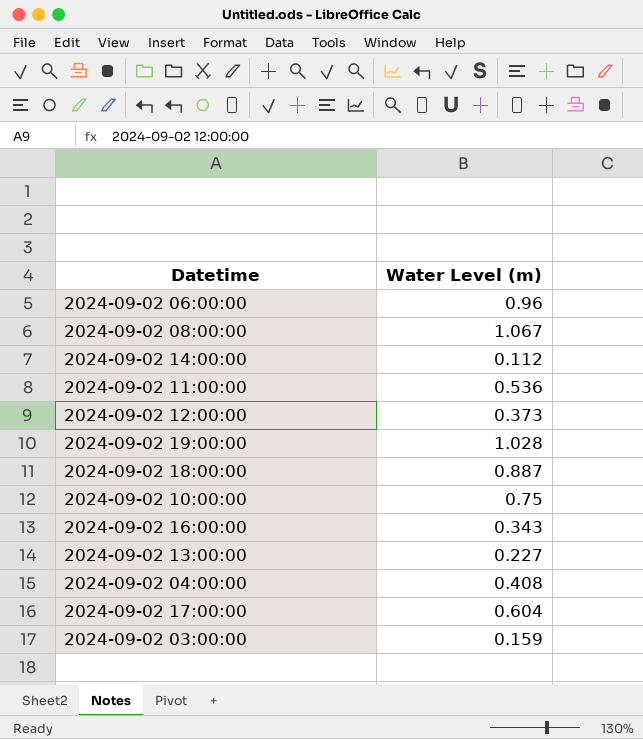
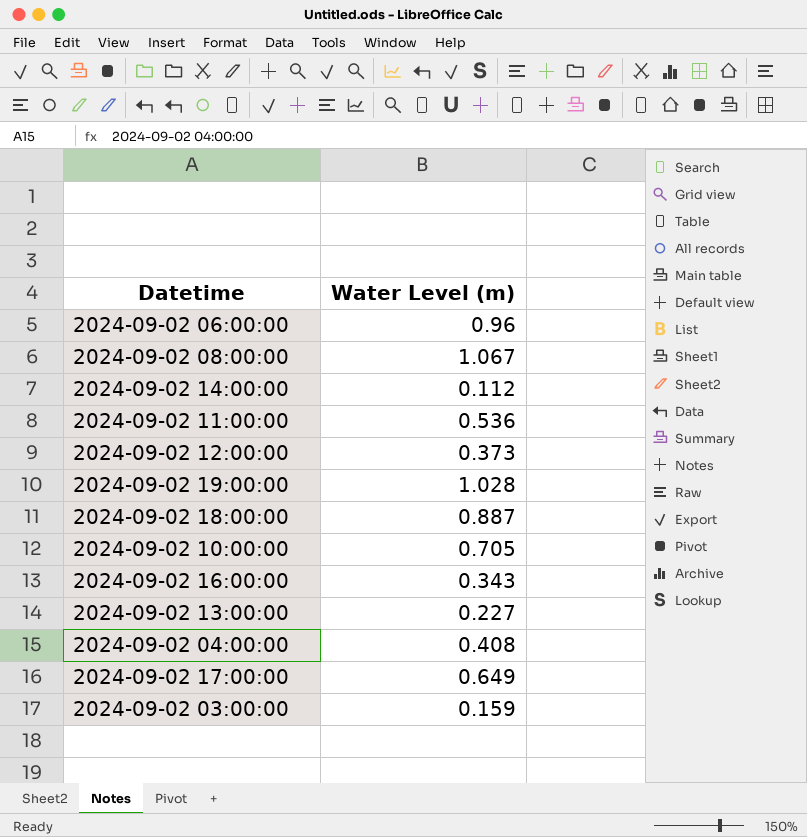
2024-09-02 10:00:00 | Water Level (m): 0.75 -> 0.705
2024-09-02 17:00:00 | Water Level (m): 0.604 -> 0.649

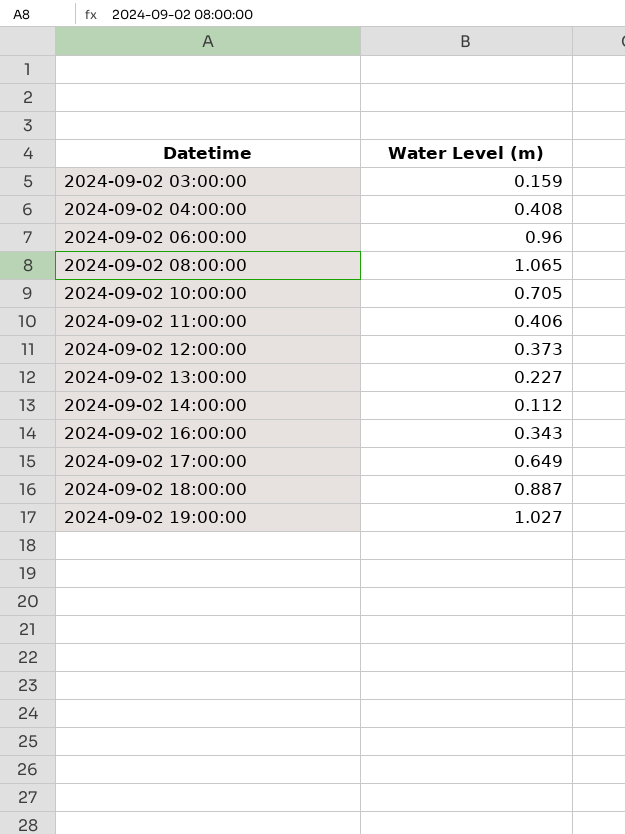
row order: none -> Datetime ascending
2024-09-02 08:00:00 | Water Level (m): 1.067 -> 1.065
2024-09-02 11:00:00 | Water Level (m): 0.536 -> 0.406
2024-09-02 19:00:00 | Water Level (m): 1.028 -> 1.027

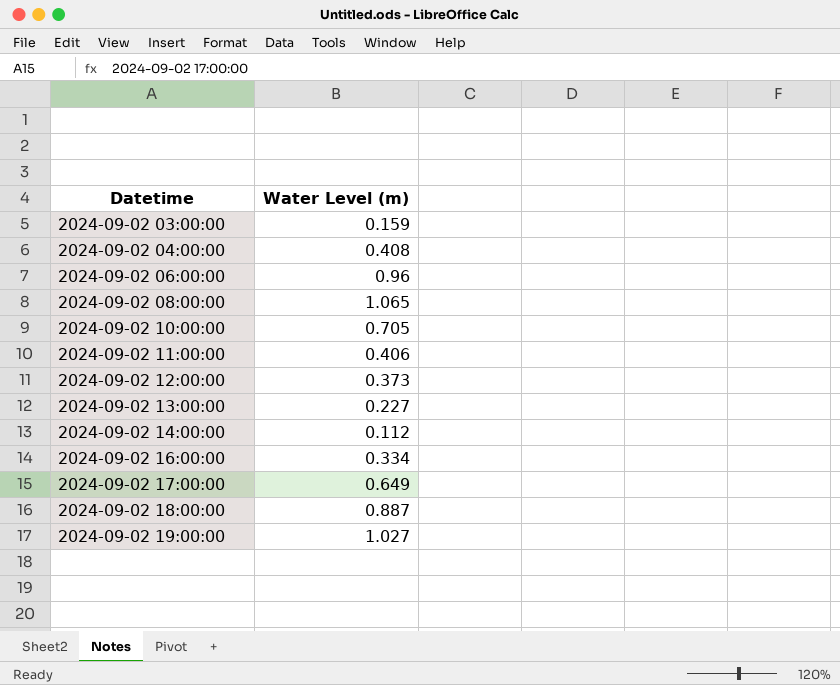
2024-09-02 16:00:00 | Water Level (m): 0.343 -> 0.334

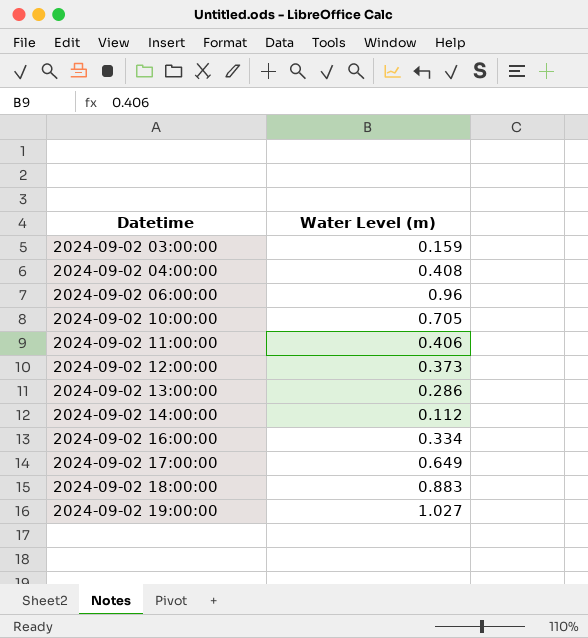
row 2024-09-02 08:00:00: 1.065 -> none
2024-09-02 13:00:00 | Water Level (m): 0.227 -> 0.286
2024-09-02 18:00:00 | Water Level (m): 0.887 -> 0.883

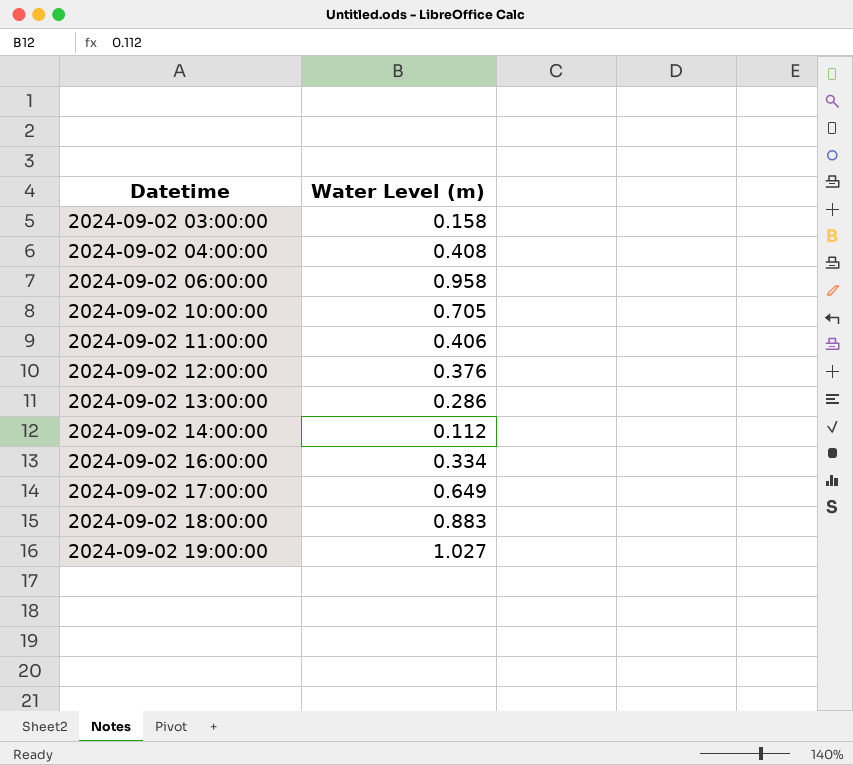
2024-09-02 03:00:00 | Water Level (m): 0.159 -> 0.158
2024-09-02 06:00:00 | Water Level (m): 0.96 -> 0.958
2024-09-02 12:00:00 | Water Level (m): 0.373 -> 0.376

